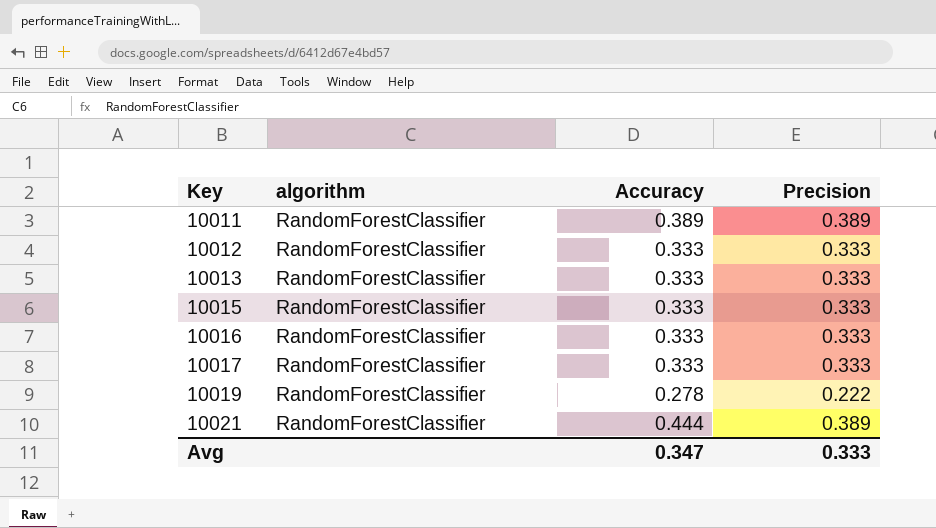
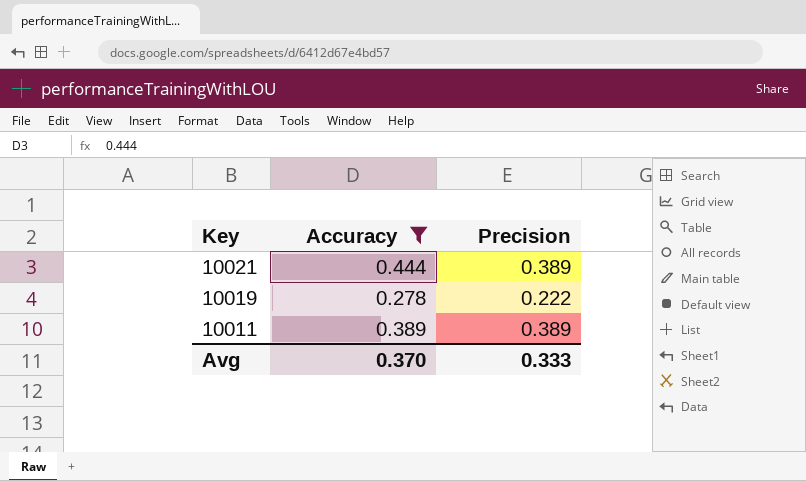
filter: none -> Accuracy != 0.333
row order: Key ascending -> Key descending
column algorithm | position: 2 -> none
Avg | Accuracy: 0.347 -> 0.370

